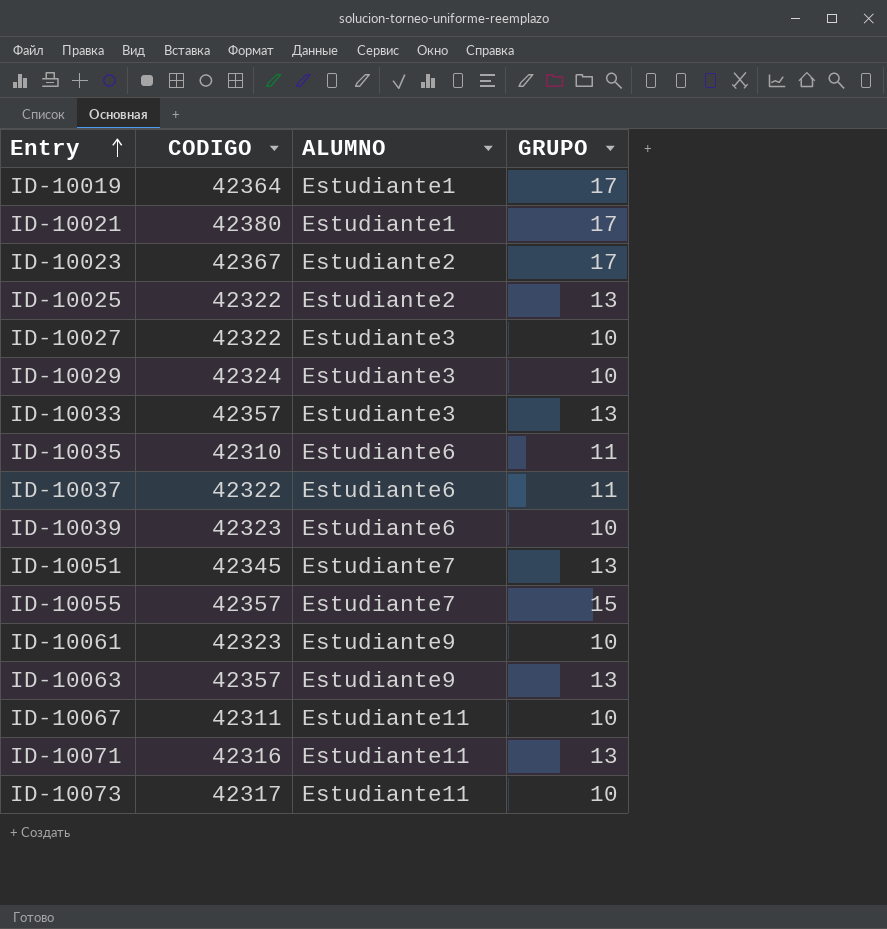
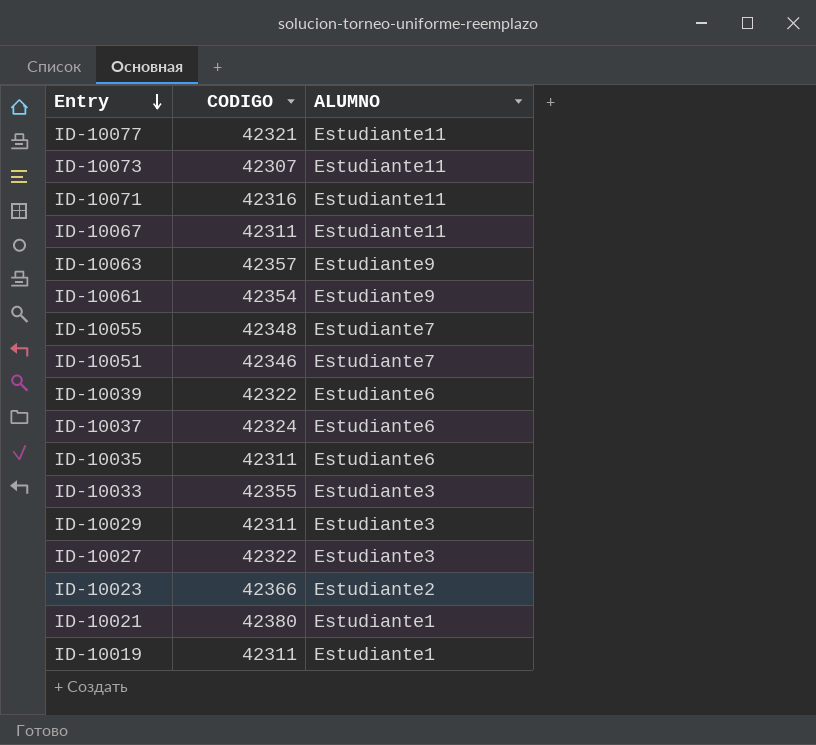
row order: Entry ascending -> Entry descending
column GRUPO | position: 4 -> none
row ID-10025: 42322 | Estudiante2 | 13 -> none
row ID-10077: none -> 42321 | Estudiante11
ID-10073 | CODIGO: 42317 -> 42307
ID-10061 | CODIGO: 42323 -> 42354
ID-10055 | CODIGO: 42357 -> 42348
ID-10051 | CODIGO: 42345 -> 42346
ID-10039 | CODIGO: 42323 -> 42322
ID-10037 | CODIGO: 42322 -> 42324
ID-10035 | CODIGO: 42310 -> 42311
ID-10033 | CODIGO: 42357 -> 42355
ID-10029 | CODIGO: 42324 -> 42311
ID-10023 | CODIGO: 42367 -> 42366
ID-10019 | CODIGO: 42364 -> 42311

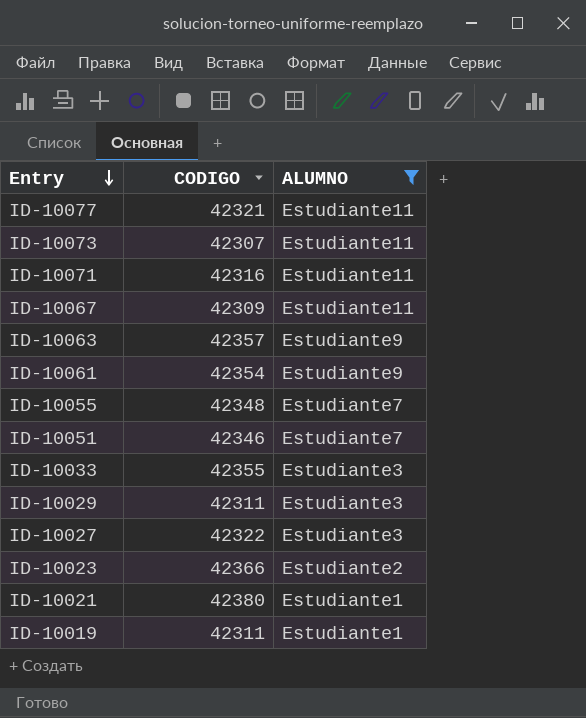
filter: none -> ALUMNO != Estudiante6
ID-10067 | CODIGO: 42311 -> 42309

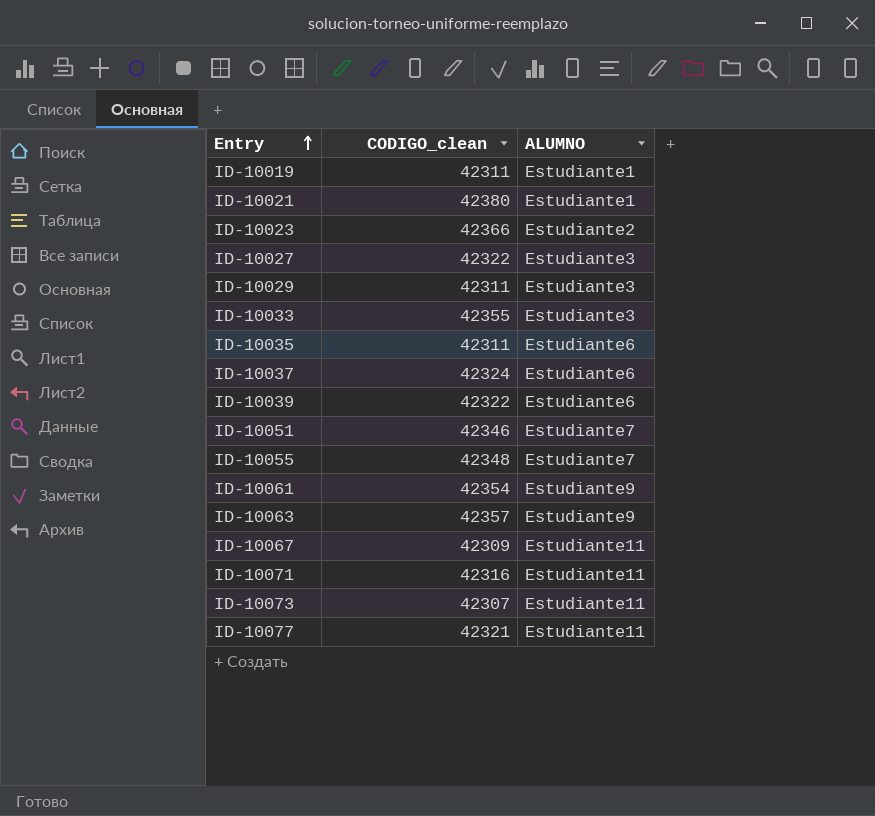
filter: ALUMNO != Estudiante6 -> none
row order: Entry descending -> Entry ascending
column name: CODIGO -> CODIGO_clean

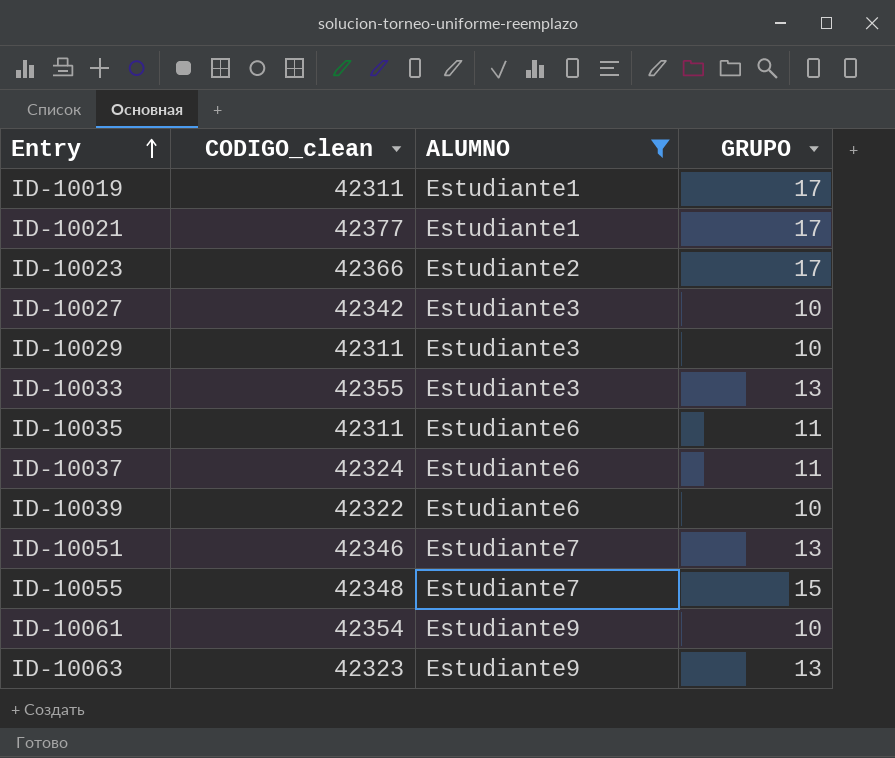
filter: none -> ALUMNO != Estudiante11
column GRUPO | position: none -> 4
ID-10021 | CODIGO_clean: 42380 -> 42377
ID-10027 | CODIGO_clean: 42322 -> 42342
ID-10063 | CODIGO_clean: 42357 -> 42323

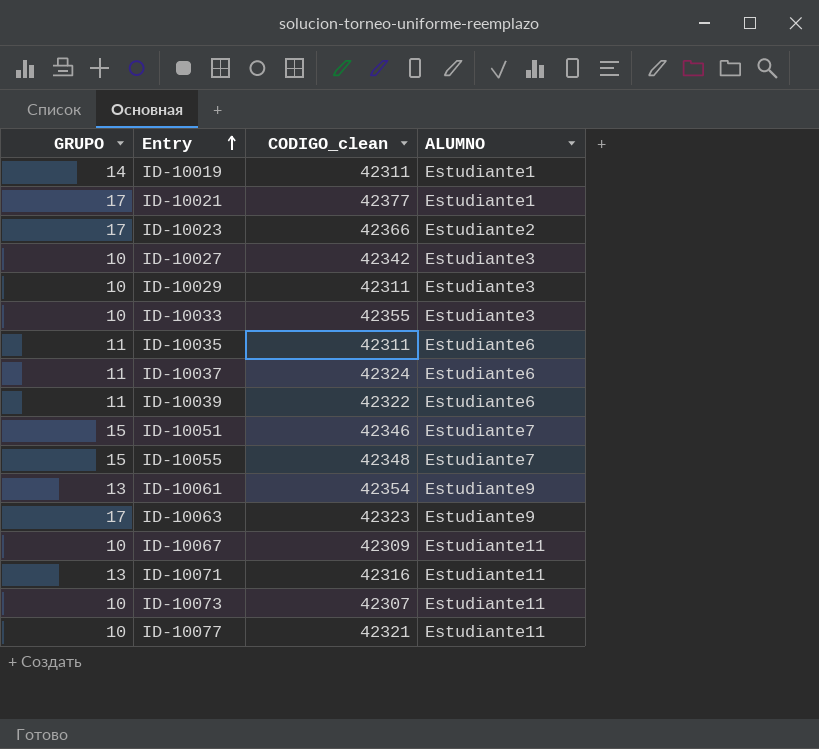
filter: ALUMNO != Estudiante11 -> none
column GRUPO | position: 4 -> 1
ID-10019 | GRUPO: 17 -> 14
ID-10033 | GRUPO: 13 -> 10
ID-10039 | GRUPO: 10 -> 11
ID-10051 | GRUPO: 13 -> 15
ID-10061 | GRUPO: 10 -> 13
ID-10063 | GRUPO: 13 -> 17

